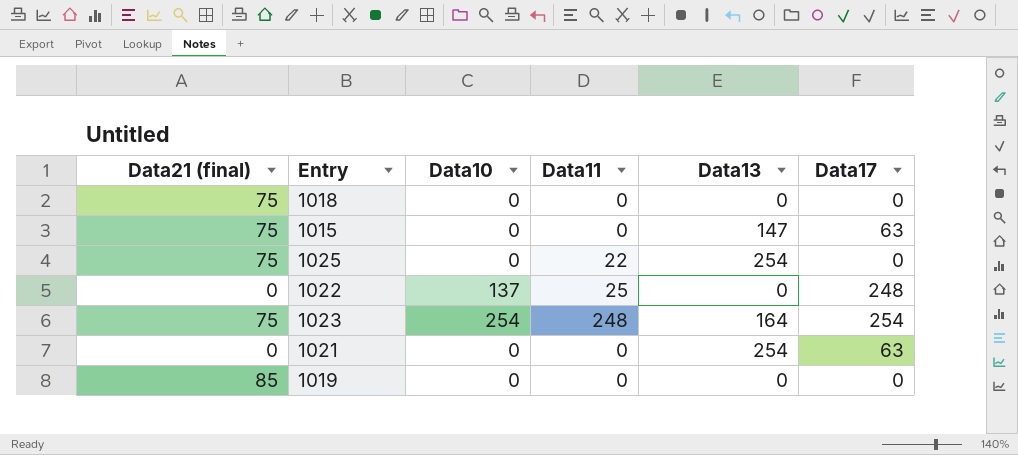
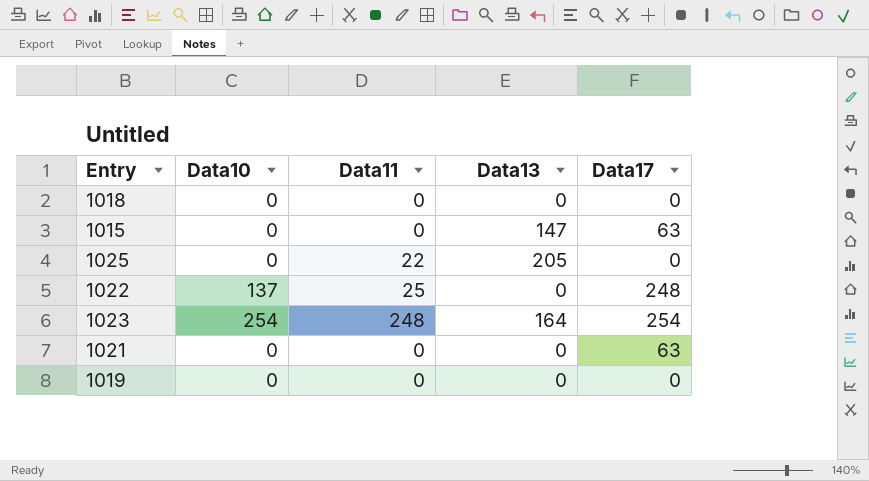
column Data21 (final) | position: 1 -> none
1025 | Data13: 254 -> 205
1021 | Data13: 254 -> 0

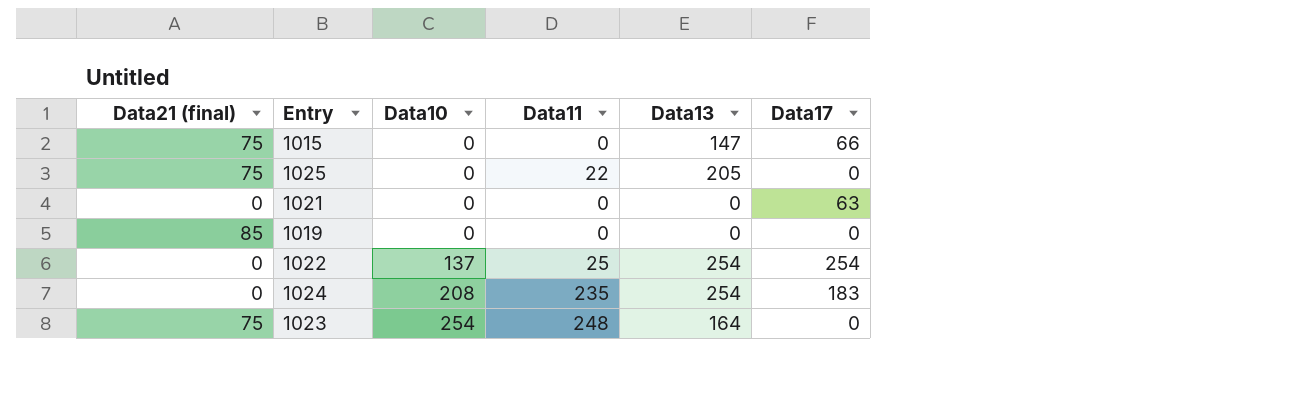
row order: none -> Data10 ascending
column Data21 (final) | position: none -> 1
row 1018: 0 | 0 | 0 | 0 -> none
1015 | Data17: 63 -> 66
1022 | Data13: 0 -> 254
1022 | Data17: 248 -> 254
row 1024: none -> 0 | 208 | 235 | 254 | 183
1023 | Data17: 254 -> 0

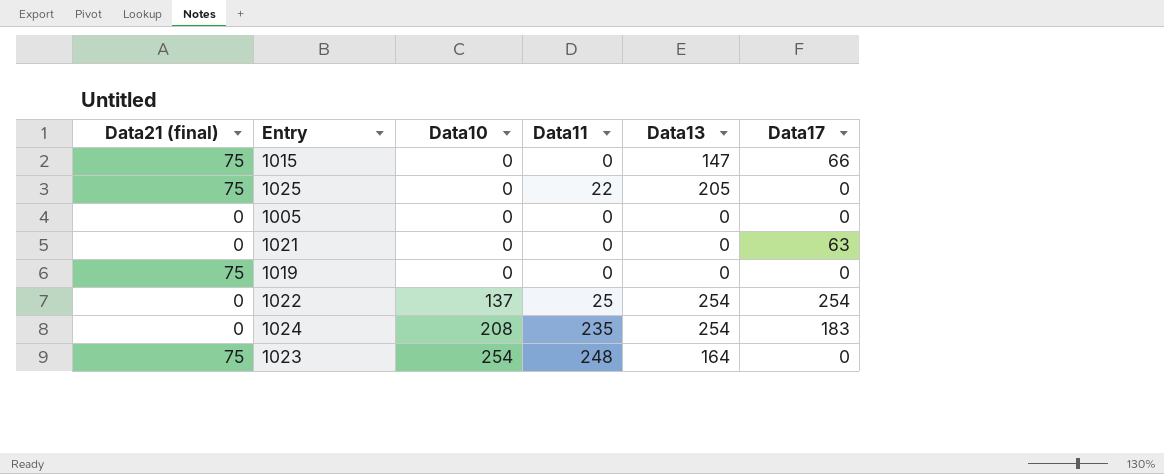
row 1005: none -> 0 | 0 | 0 | 0 | 0
1019 | Data21 (final): 85 -> 75

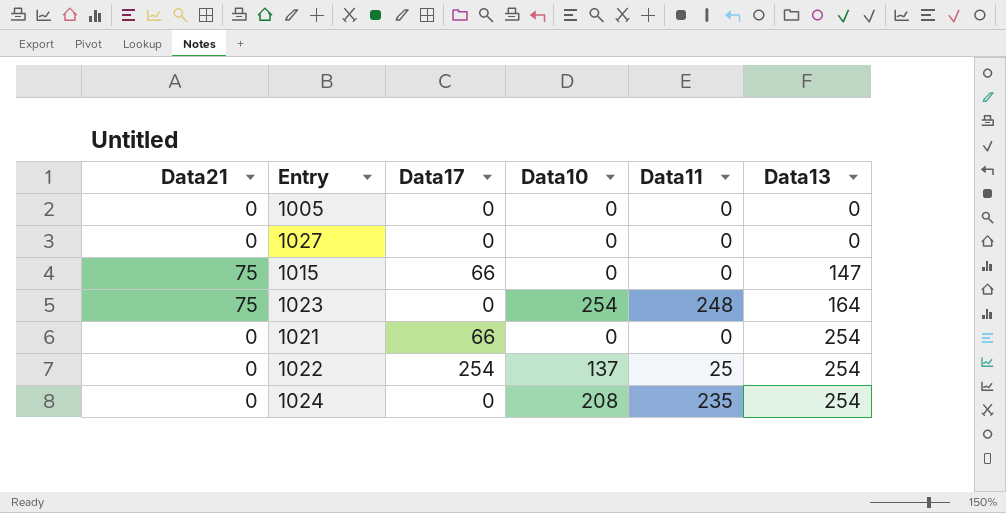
row order: Data10 ascending -> Data13 ascending
column name: Data21 (final) -> Data21
column Data17 | position: 6 -> 3
row 1025: 75 | 0 | 22 | 205 | 0 -> none
row 1019: 75 | 0 | 0 | 0 | 0 -> none
row 1027: none -> 0 | 0 | 0 | 0 | 0
1021 | Data17: 63 -> 66
1021 | Data13: 0 -> 254
1024 | Data17: 183 -> 0

